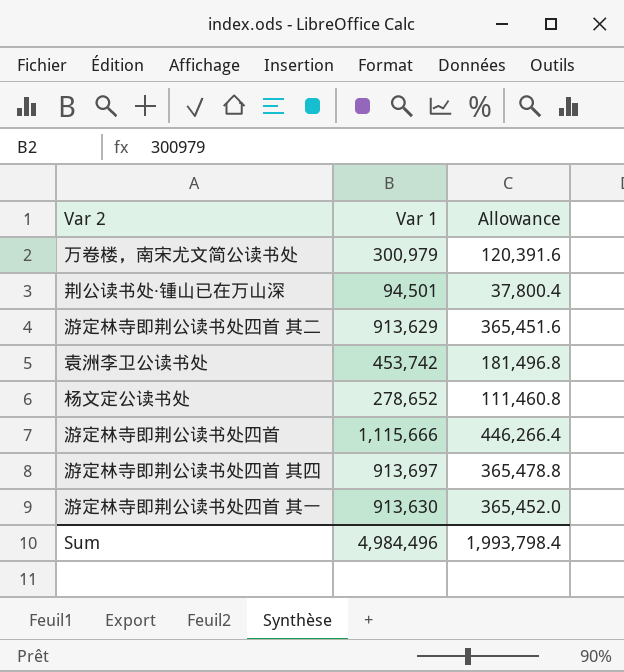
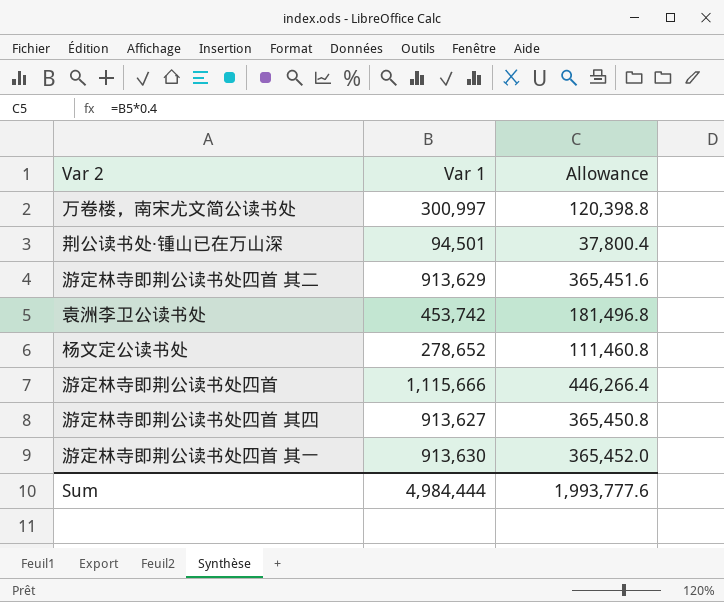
万卷楼，南宋尤文简公读书处 | Var 1: 300,979 -> 300,997
万卷楼，南宋尤文简公读书处 | Allowance: 120,391.6 -> 120,398.8
游定林寺即荆公读书处四首 其四 | Var 1: 913,697 -> 913,627
游定林寺即荆公读书处四首 其四 | Allowance: 365,478.8 -> 365,450.8
Sum | Var 1: 4,984,496 -> 4,984,444
Sum | Allowance: 1,993,798.4 -> 1,993,777.6

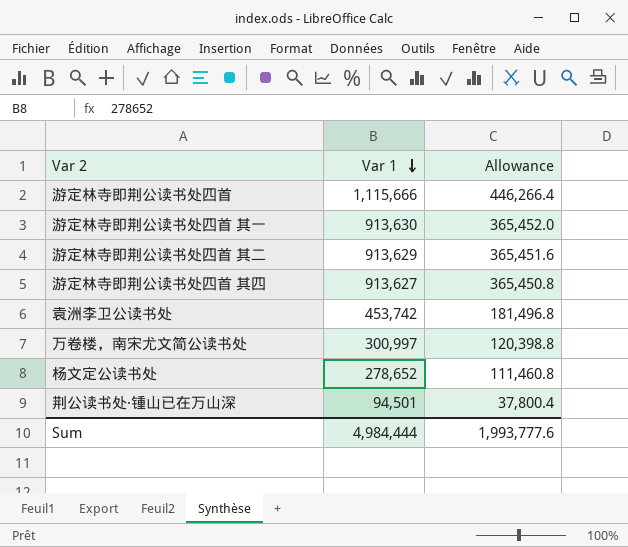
row order: none -> Var 1 descending

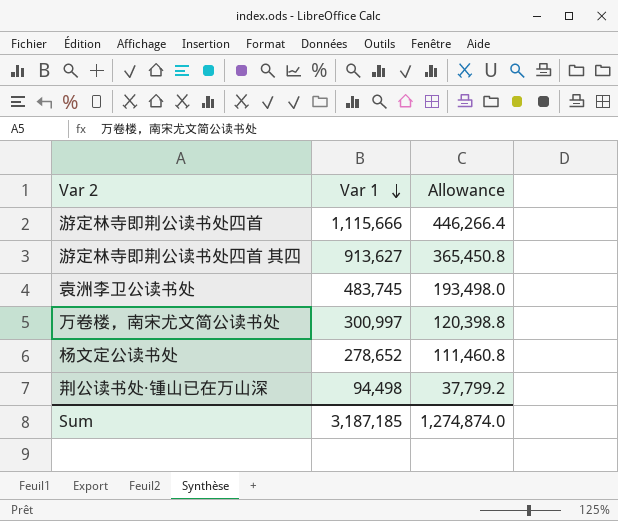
row 游定林寺即荆公读书处四首 其一: 913,630 | 365,452.0 -> none
row 游定林寺即荆公读书处四首 其二: 913,629 | 365,451.6 -> none
袁洲李卫公读书处 | Var 1: 453,742 -> 483,745
袁洲李卫公读书处 | Allowance: 181,496.8 -> 193,498.0
荆公读书处·锺山已在万山深 | Var 1: 94,501 -> 94,498
荆公读书处·锺山已在万山深 | Allowance: 37,800.4 -> 37,799.2
Sum | Var 1: 4,984,444 -> 3,187,185
Sum | Allowance: 1,993,777.6 -> 1,274,874.0

